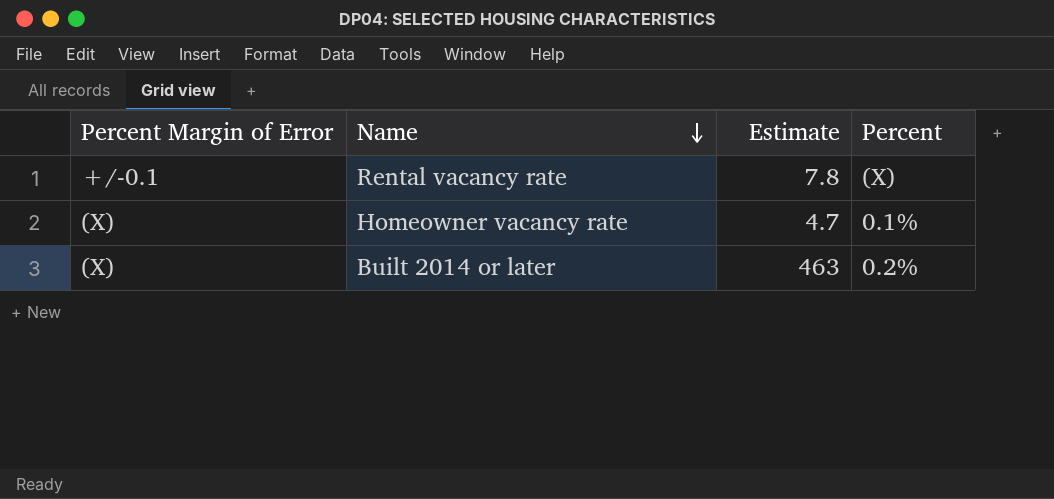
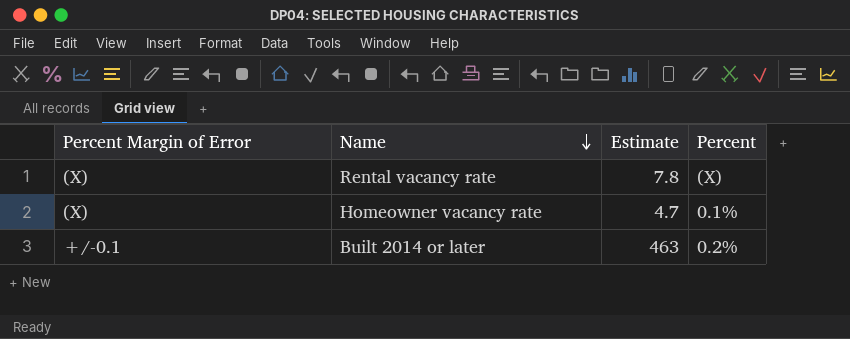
Rental vacancy rate | Percent Margin of Error: +/-0.1 -> (X)
Built 2014 or later | Percent Margin of Error: (X) -> +/-0.1

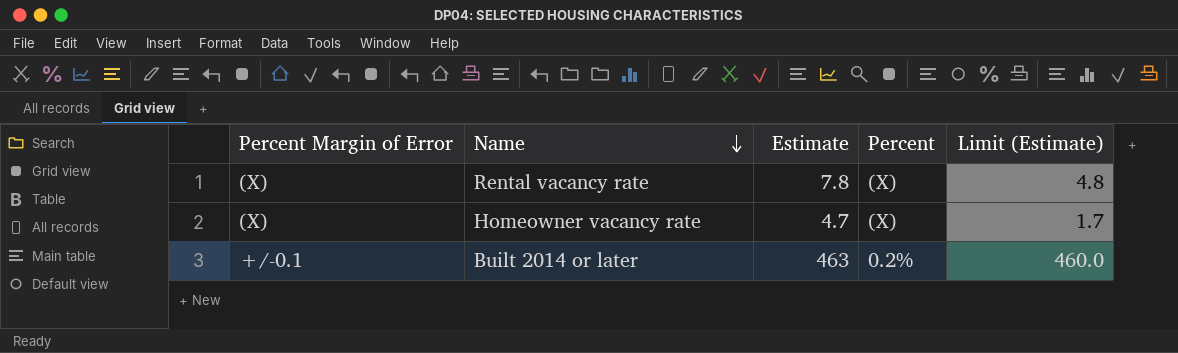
column Limit (Estimate) | formula: none -> [Estimate] - 3
Homeowner vacancy rate | Percent: 0.1% -> (X)

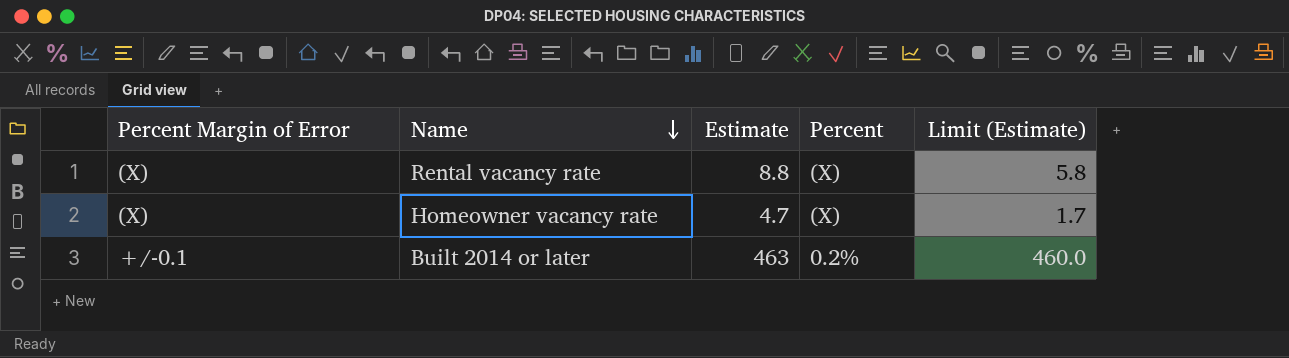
Rental vacancy rate | Estimate: 7.8 -> 8.8
Rental vacancy rate | Limit (Estimate): 4.8 -> 5.8

